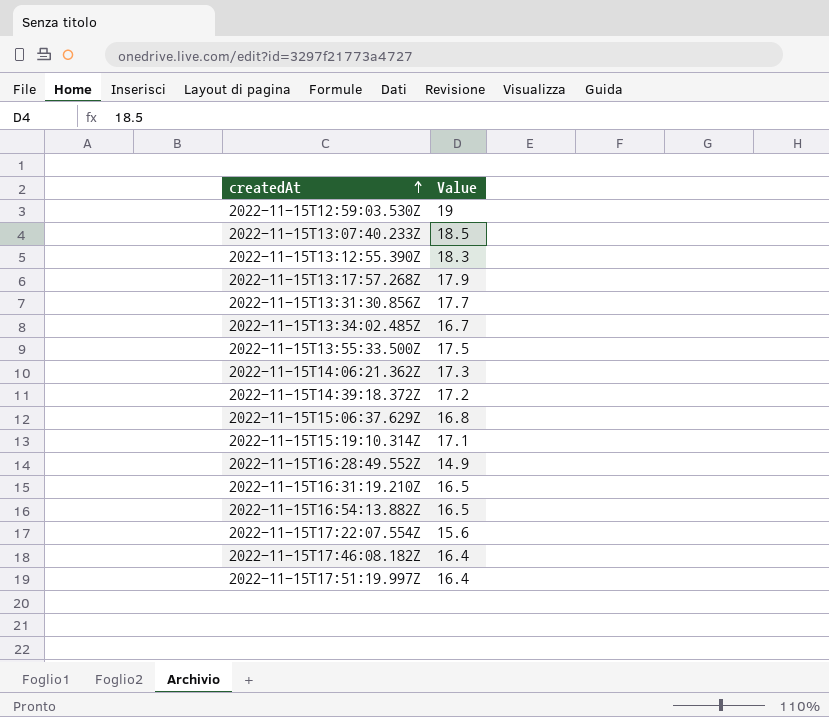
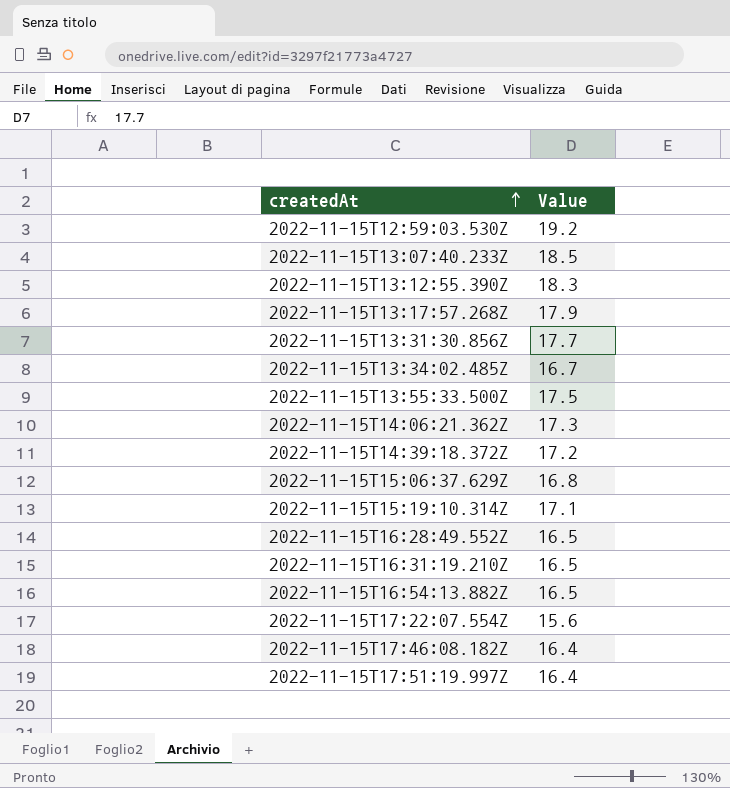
2022-11-15T12:59:03.530Z | Value: 19 -> 19.2
2022-11-15T16:28:49.552Z | Value: 14.9 -> 16.5

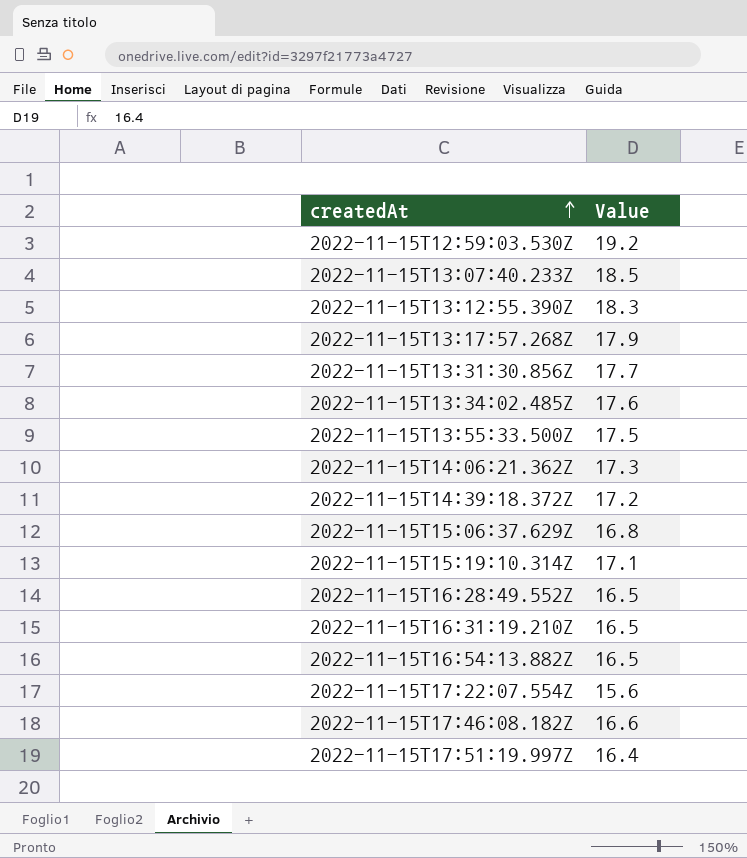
2022-11-15T13:34:02.485Z | Value: 16.7 -> 17.6
2022-11-15T17:46:08.182Z | Value: 16.4 -> 16.6

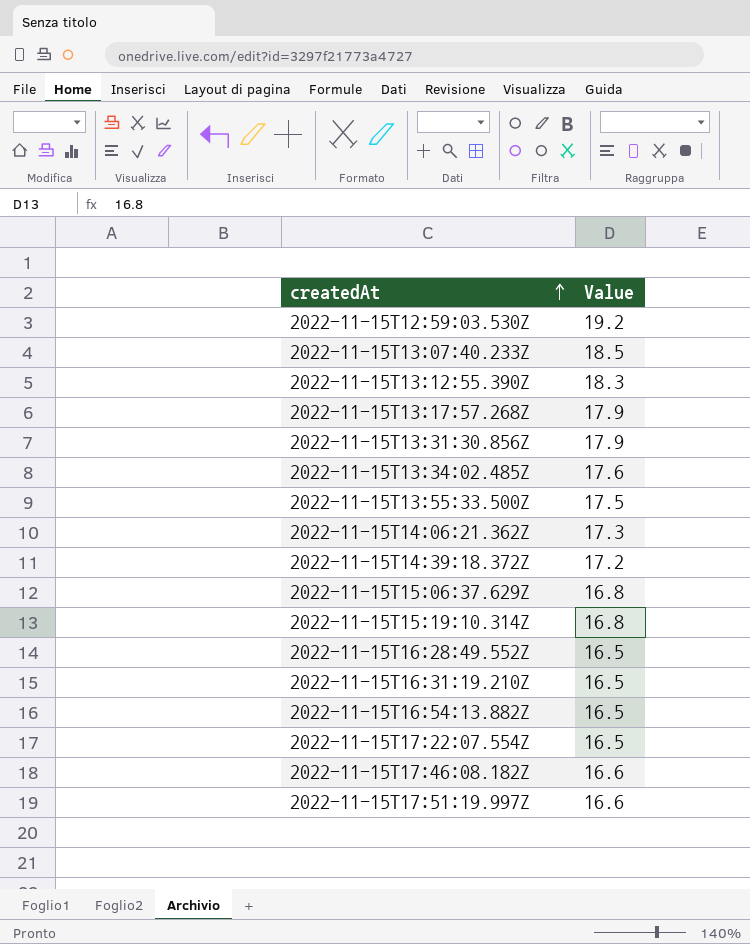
2022-11-15T13:31:30.856Z | Value: 17.7 -> 17.9
2022-11-15T15:19:10.314Z | Value: 17.1 -> 16.8
2022-11-15T17:22:07.554Z | Value: 15.6 -> 16.5
2022-11-15T17:51:19.997Z | Value: 16.4 -> 16.6

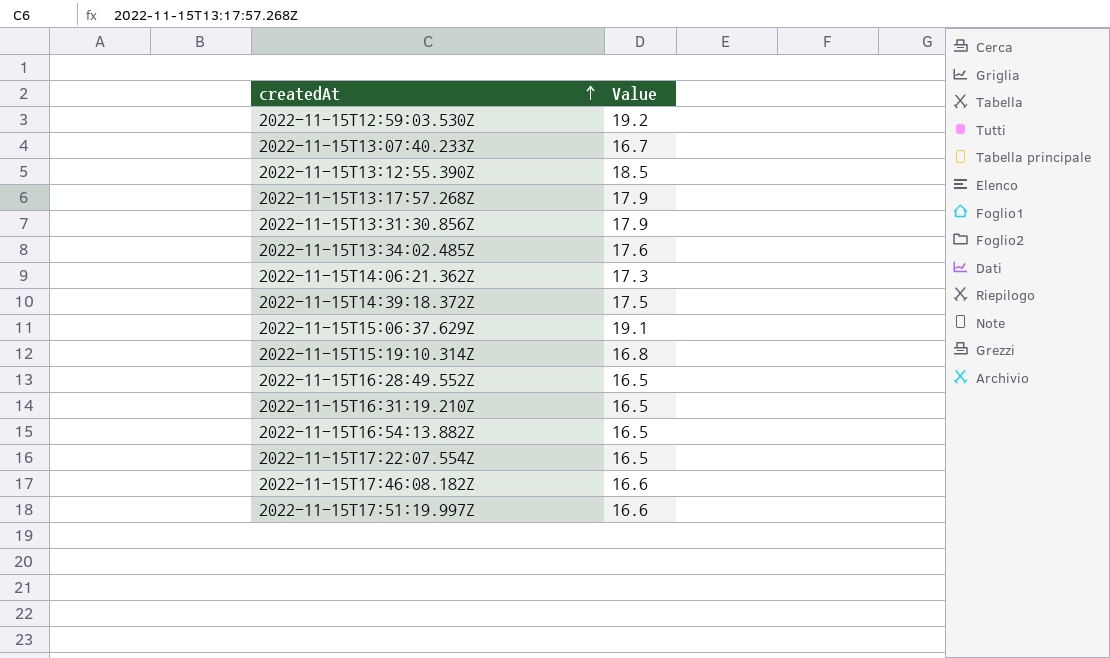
row 2022-11-15T13:55:33.500Z: 17.5 -> none
2022-11-15T13:07:40.233Z | Value: 18.5 -> 16.7
2022-11-15T13:12:55.390Z | Value: 18.3 -> 18.5
2022-11-15T14:39:18.372Z | Value: 17.2 -> 17.5
2022-11-15T15:06:37.629Z | Value: 16.8 -> 19.1

